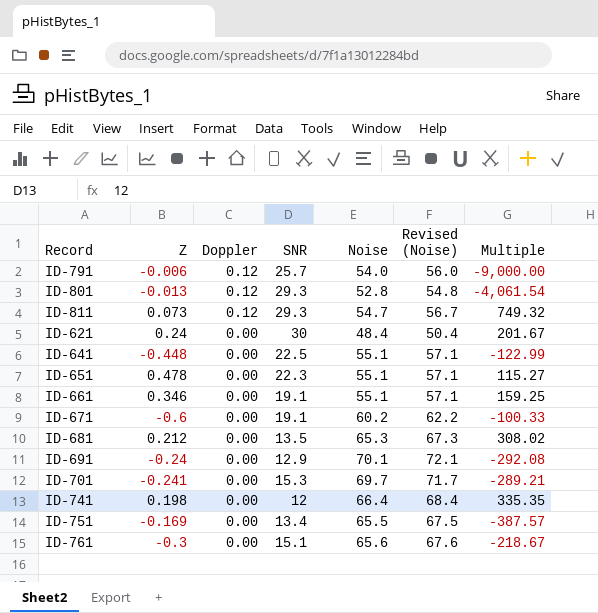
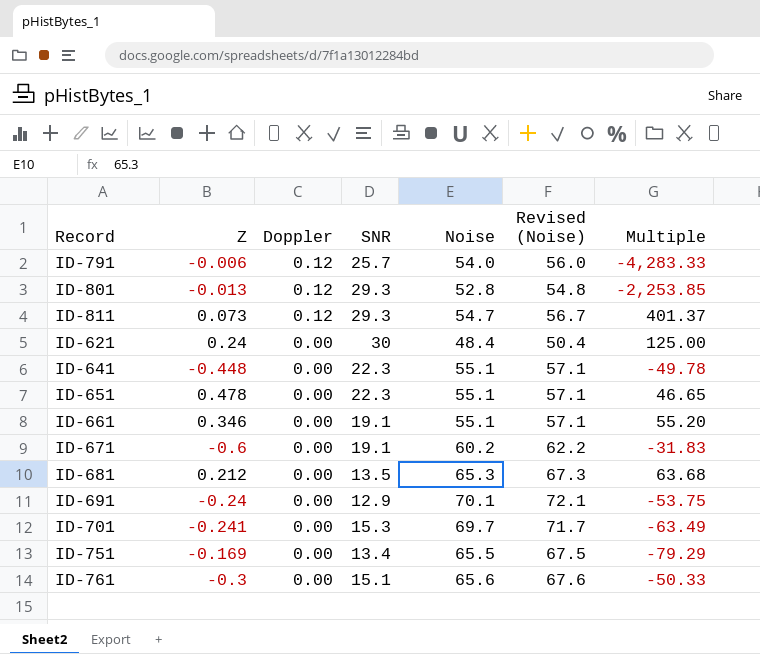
column Multiple | formula: [Noise] / [Z] -> [SNR] / [Z]
row ID-741: 0.198 | 0.00 | 12 | 66.4 | 68.4 | 335.35 -> none
ID-641 | SNR: 22.5 -> 22.3

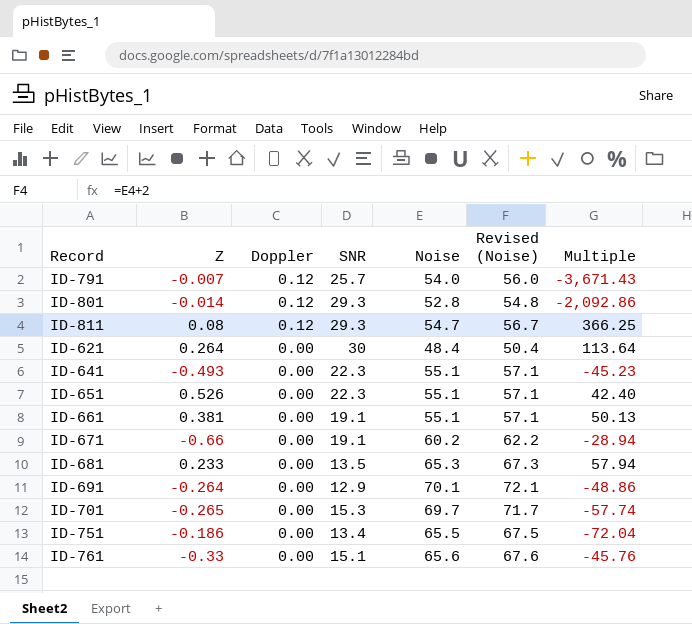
ID-791 | Z: -0.006 -> -0.007
ID-791 | Multiple: -4,283.33 -> -3,671.43
ID-801 | Z: -0.013 -> -0.014
ID-801 | Multiple: -2,253.85 -> -2,092.86
ID-811 | Z: 0.073 -> 0.08
ID-811 | Multiple: 401.37 -> 366.25
ID-621 | Z: 0.24 -> 0.264
ID-621 | Multiple: 125.00 -> 113.64
ID-641 | Z: -0.448 -> -0.493
ID-641 | Multiple: -49.78 -> -45.23
ID-651 | Z: 0.478 -> 0.526
ID-651 | Multiple: 46.65 -> 42.40
ID-661 | Z: 0.346 -> 0.381
ID-661 | Multiple: 55.20 -> 50.13
ID-671 | Z: -0.6 -> -0.66
ID-671 | Multiple: -31.83 -> -28.94
ID-681 | Z: 0.212 -> 0.233
ID-681 | Multiple: 63.68 -> 57.94
ID-691 | Z: -0.24 -> -0.264
ID-691 | Multiple: -53.75 -> -48.86
ID-701 | Z: -0.241 -> -0.265
ID-701 | Multiple: -63.49 -> -57.74
ID-751 | Z: -0.169 -> -0.186
ID-751 | Multiple: -79.29 -> -72.04
ID-761 | Z: -0.3 -> -0.33
ID-761 | Multiple: -50.33 -> -45.76

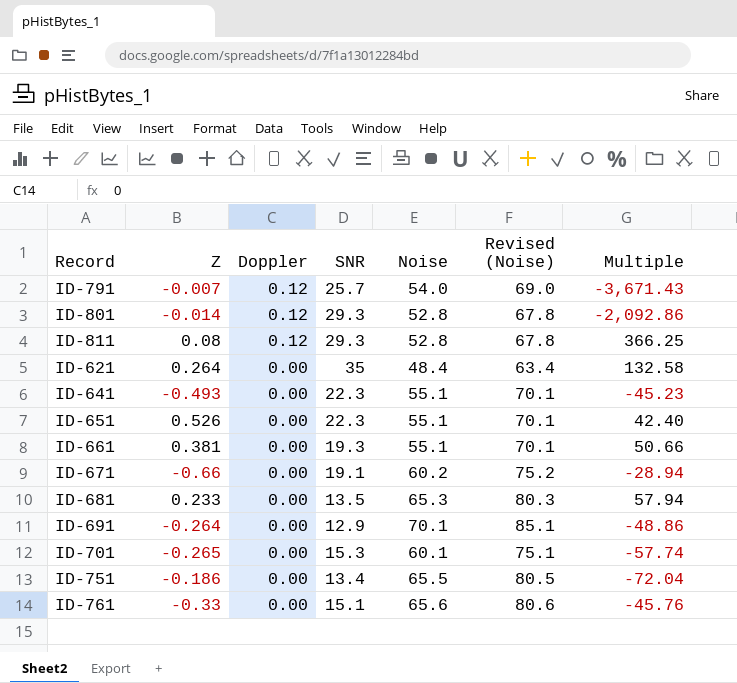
column Revised (Noise) | formula: [Noise] + 2 -> [Noise] + 15
ID-811 | Noise: 54.7 -> 52.8
ID-621 | SNR: 30 -> 35
ID-621 | Multiple: 113.64 -> 132.58
ID-661 | SNR: 19.1 -> 19.3
ID-661 | Multiple: 50.13 -> 50.66
ID-701 | Noise: 69.7 -> 60.1

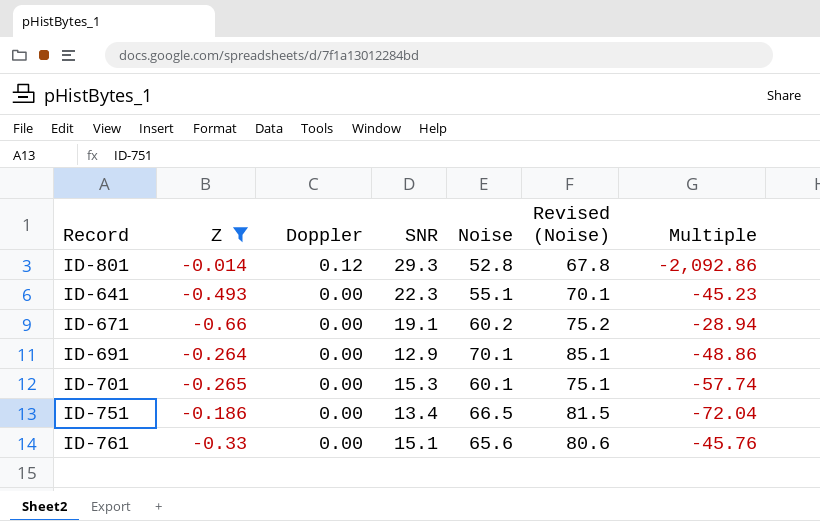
filter: none -> Z <= -0.014
ID-751 | Noise: 65.5 -> 66.5
ID-751 | Revised (Noise): 80.5 -> 81.5

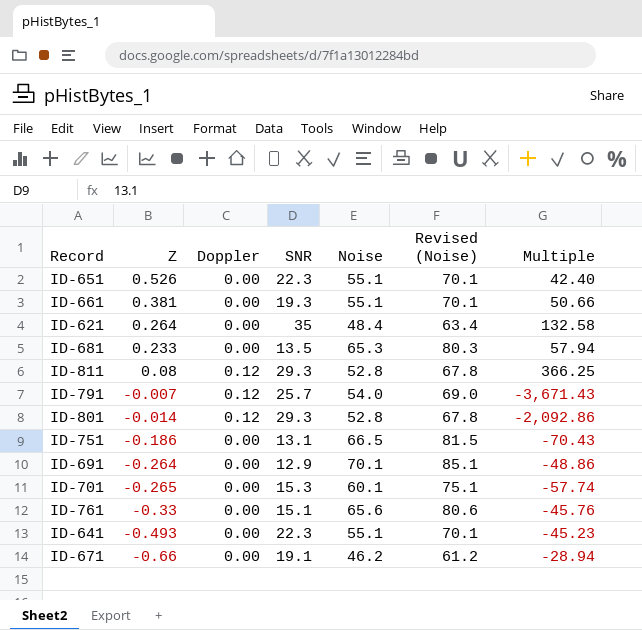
filter: Z <= -0.014 -> none
row order: Doppler descending -> Z descending
ID-751 | SNR: 13.4 -> 13.1
ID-751 | Multiple: -72.04 -> -70.43
ID-671 | Noise: 60.2 -> 46.2
ID-671 | Revised (Noise): 75.2 -> 61.2

